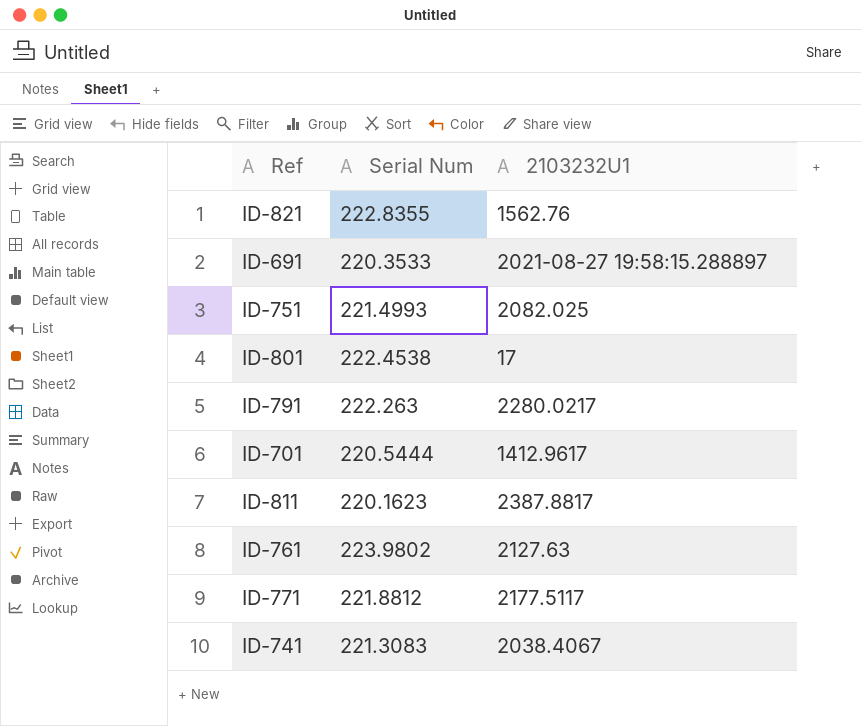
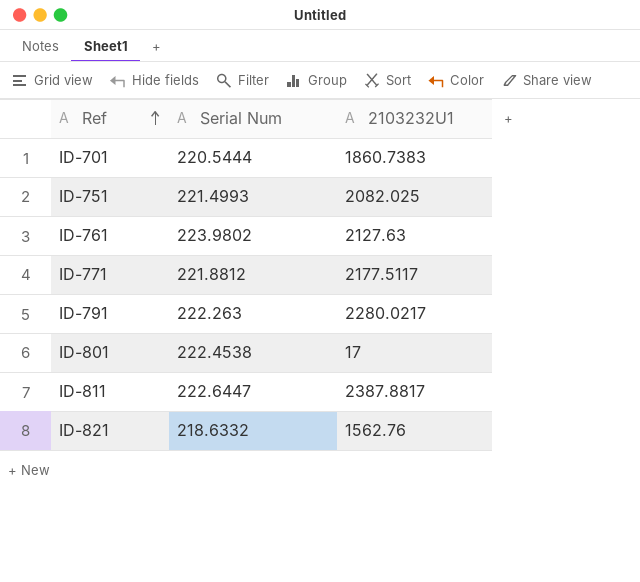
row order: none -> Ref ascending
row ID-691: 220.3533 | 2021-08-27 19:58:15.288897 -> none
row ID-741: 221.3083 | 2038.4067 -> none
ID-701 | 2103232U1: 1412.9617 -> 1860.7383
ID-811 | Serial Num: 220.1623 -> 222.6447
ID-821 | Serial Num: 222.8355 -> 218.6332

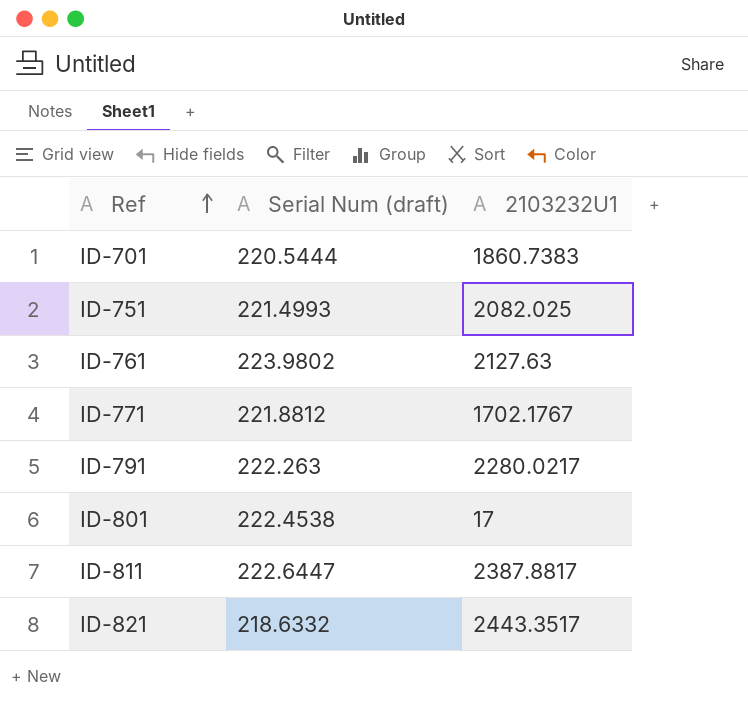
column name: Serial Num -> Serial Num (draft)
ID-771 | 2103232U1: 2177.5117 -> 1702.1767
ID-821 | 2103232U1: 1562.76 -> 2443.3517

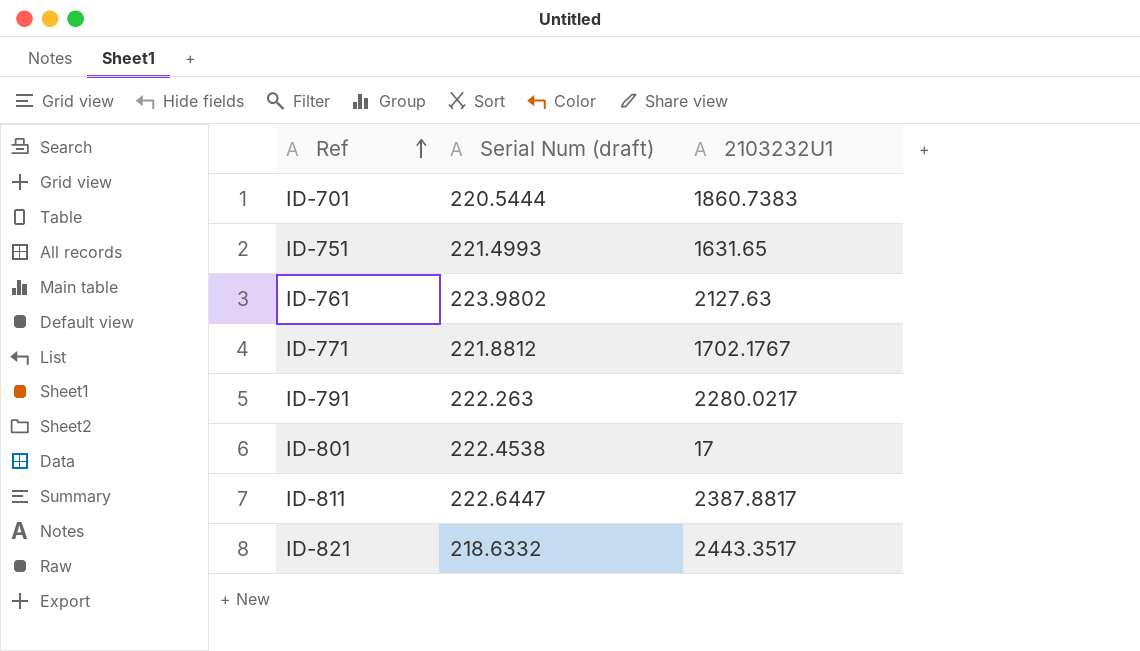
ID-751 | 2103232U1: 2082.025 -> 1631.65

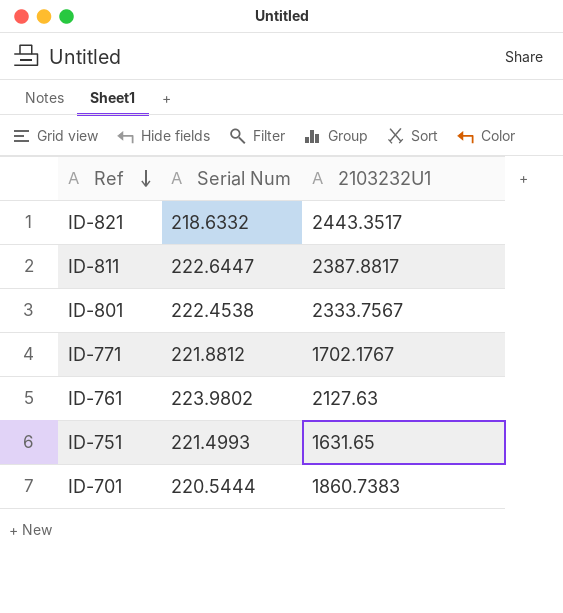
row order: Ref ascending -> Ref descending
column name: Serial Num (draft) -> Serial Num
row ID-791: 222.263 | 2280.0217 -> none
ID-801 | 2103232U1: 17 -> 2333.7567

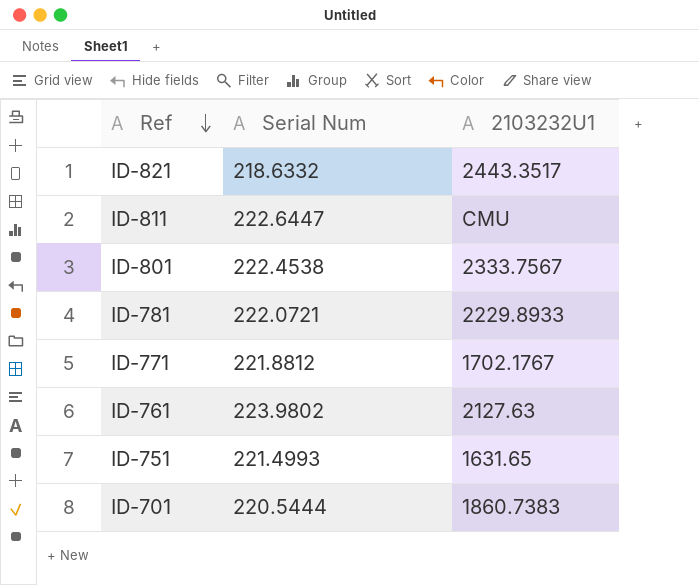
ID-811 | 2103232U1: 2387.8817 -> CMU
row ID-781: none -> 222.0721 | 2229.8933

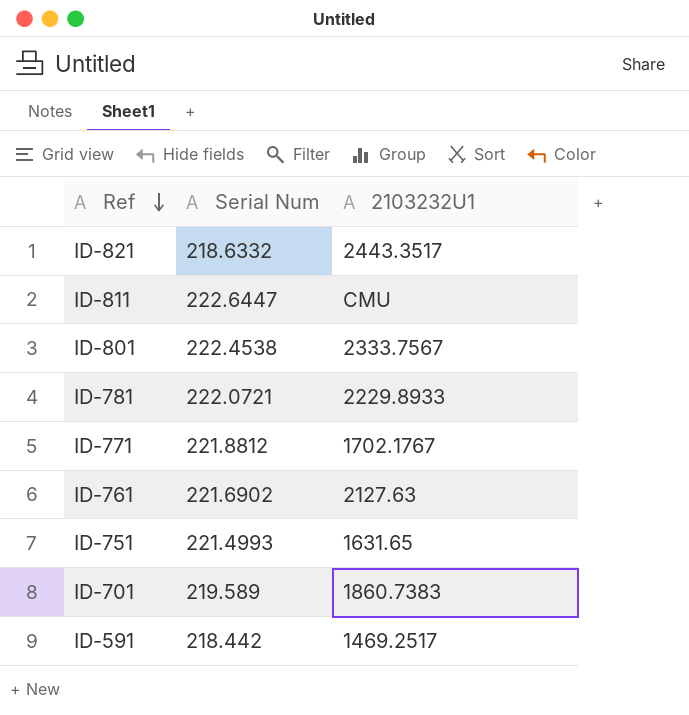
ID-761 | Serial Num: 223.9802 -> 221.6902
ID-701 | Serial Num: 220.5444 -> 219.589
row ID-591: none -> 218.442 | 1469.2517

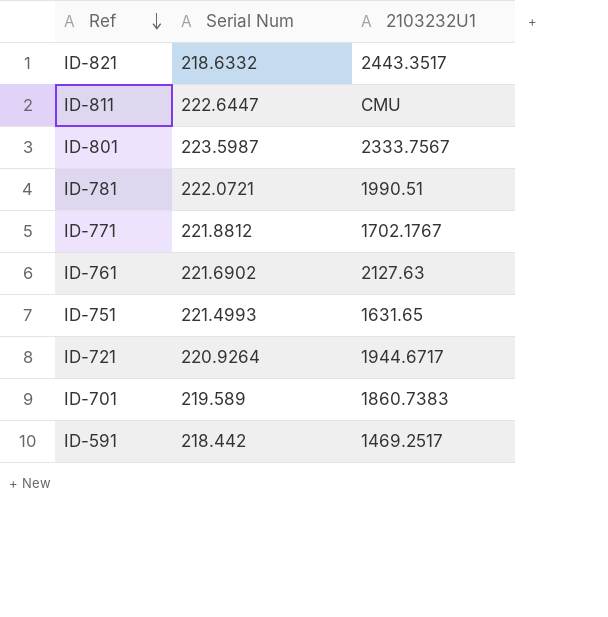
ID-801 | Serial Num: 222.4538 -> 223.5987
ID-781 | 2103232U1: 2229.8933 -> 1990.51
row ID-721: none -> 220.9264 | 1944.6717

